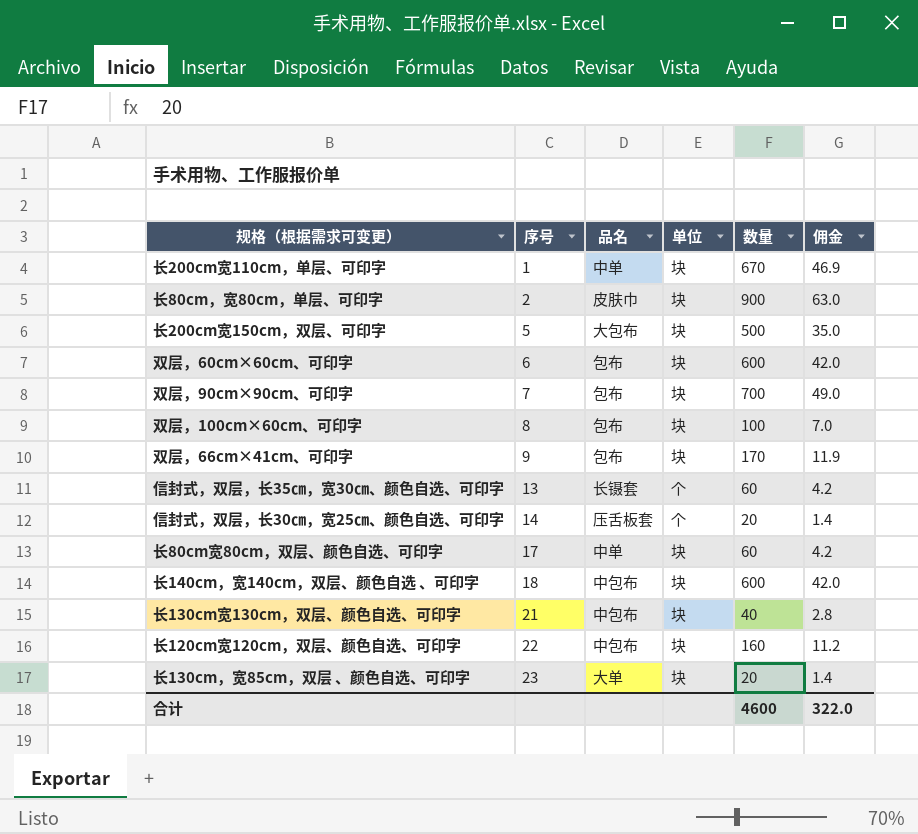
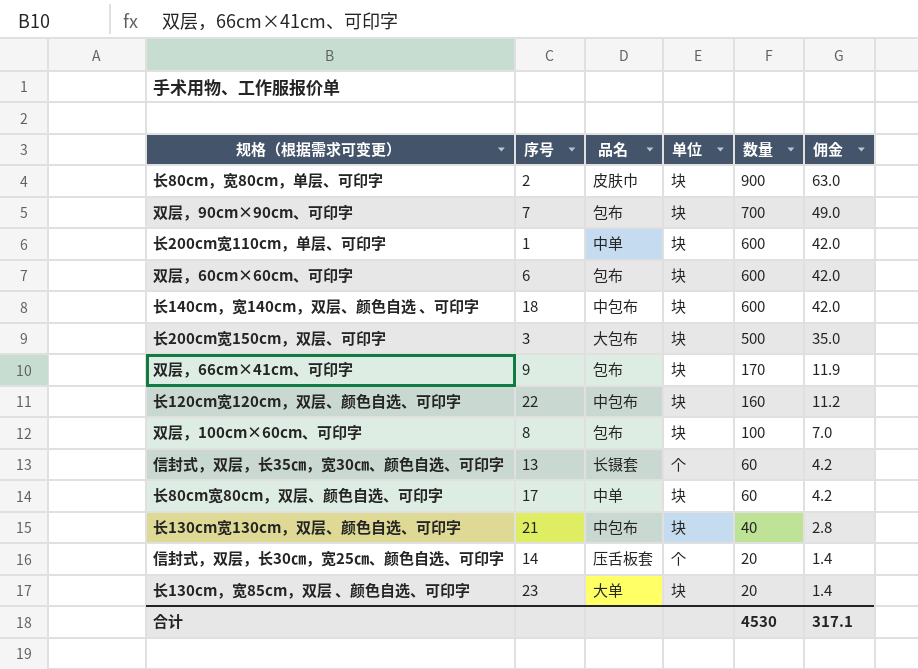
row order: 序号 ascending -> 数量 descending
长200cm宽110cm，单层、可印字 | 数量: 670 -> 600
长200cm宽110cm，单层、可印字 | 佣金: 46.9 -> 42.0
长200cm宽150cm，双层、可印字 | 序号: 5 -> 3
合计 | 数量: 4600 -> 4530
合计 | 佣金: 322.0 -> 317.1

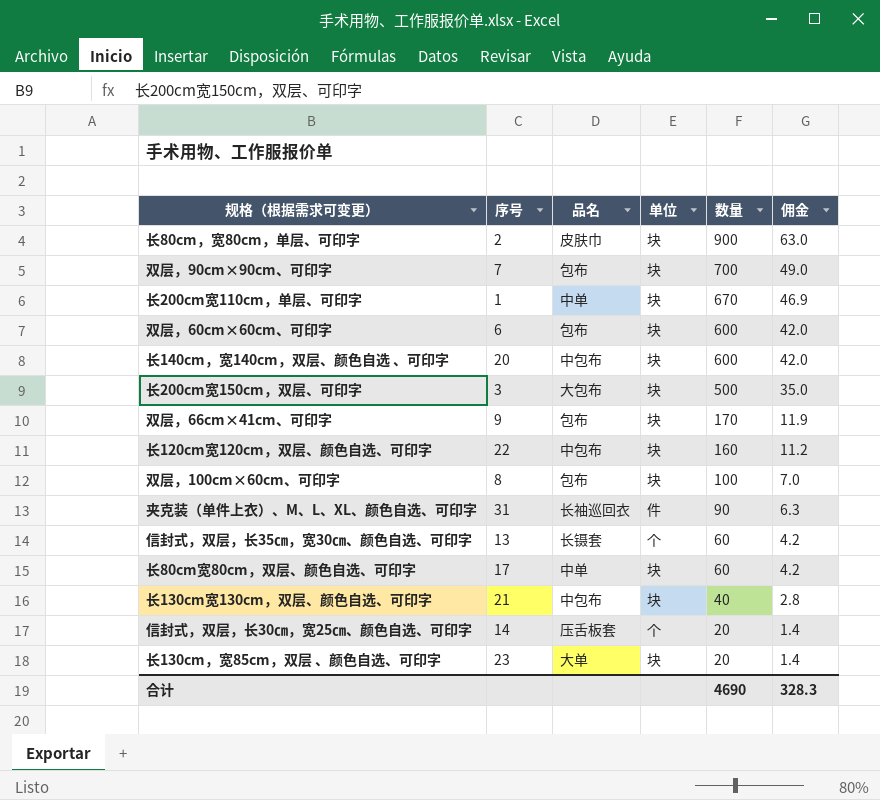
长200cm宽110cm，单层、可印字 | 数量: 600 -> 670
长200cm宽110cm，单层、可印字 | 佣金: 42.0 -> 46.9
长140cm，宽140cm，双层、颜色自选 、可印字 | 序号: 18 -> 20
row 夹克装（单件上衣）、M、L、XL、颜色自选、可印字: none -> 31 | 长袖巡回衣 | 件 | 90 | 6.3
合计 | 数量: 4530 -> 4690
合计 | 佣金: 317.1 -> 328.3

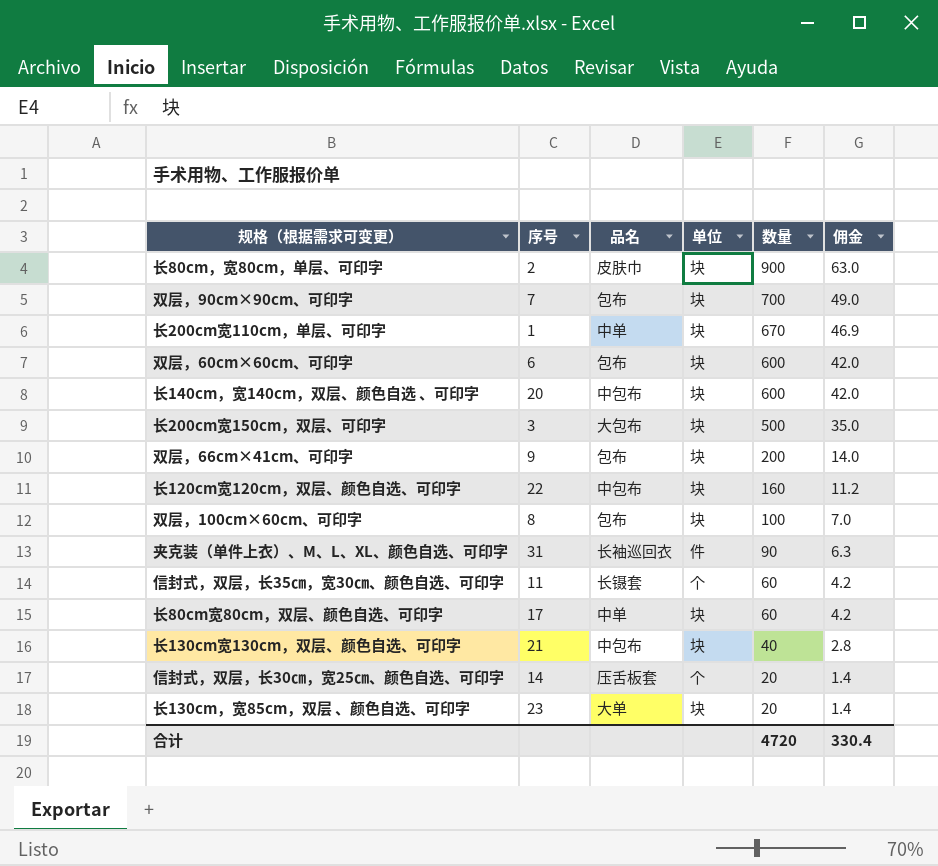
双层，66cm×41cm、可印字 | 数量: 170 -> 200
双层，66cm×41cm、可印字 | 佣金: 11.9 -> 14.0
信封式，双层，长35㎝，宽30㎝、颜色自选、可印字 | 序号: 13 -> 11
合计 | 数量: 4690 -> 4720
合计 | 佣金: 328.3 -> 330.4

